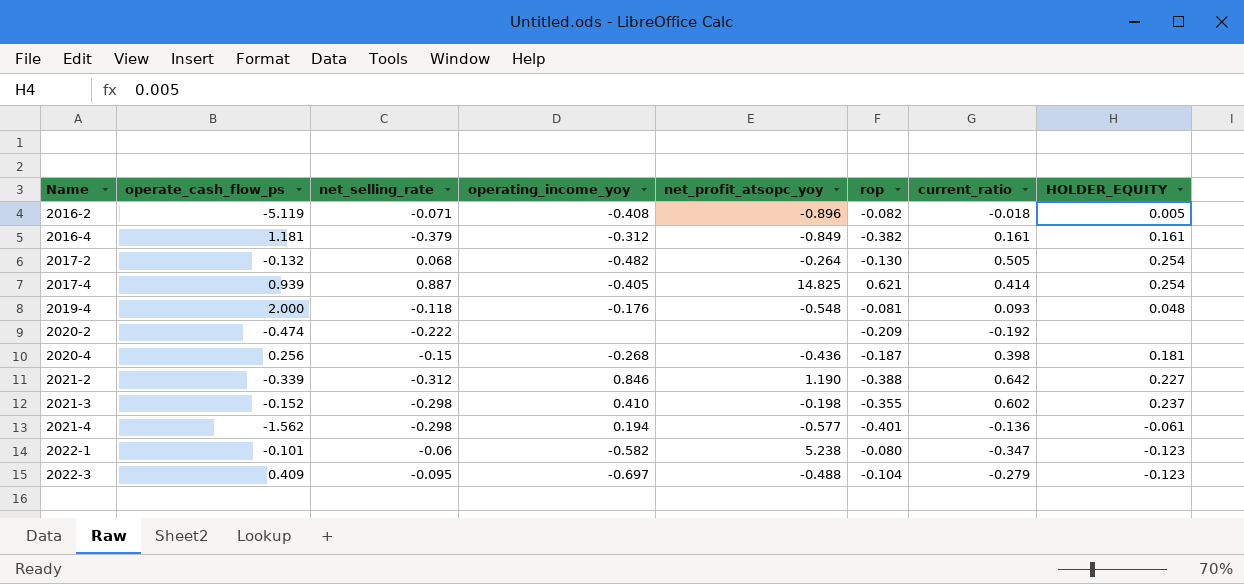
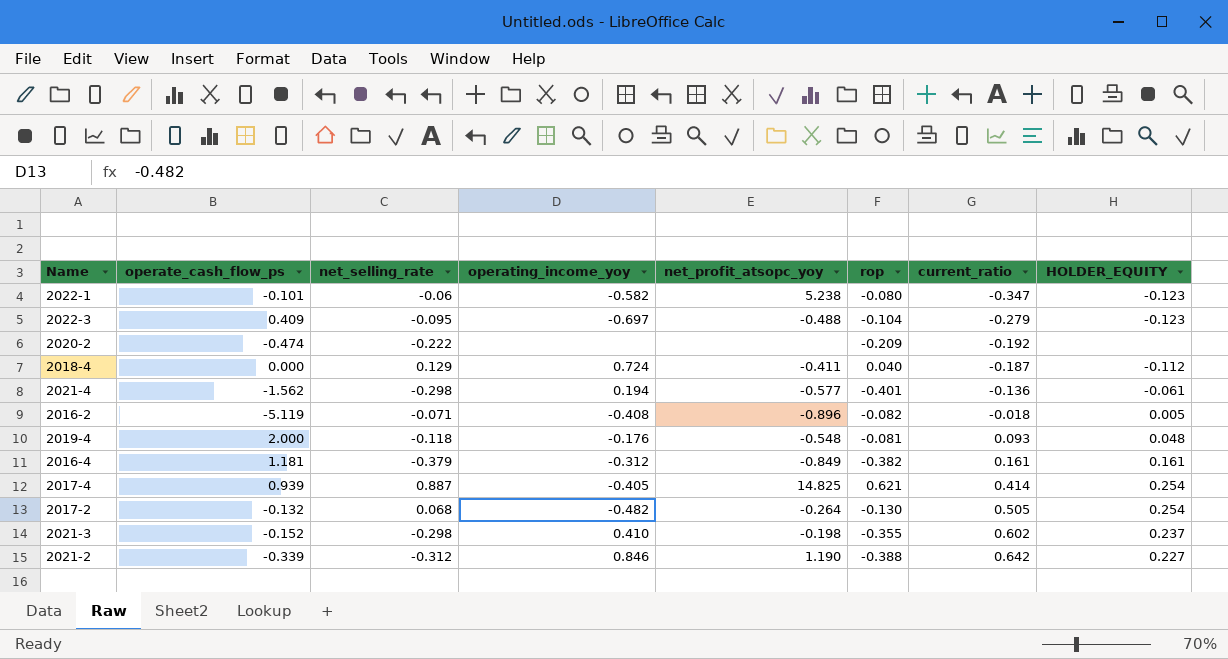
row order: Name ascending -> current_ratio ascending
row 2020-4: 0.256 | -0.15 | -0.268 | -0.436 | -0.187 | 0.398 | 0.181 -> none
row 2018-4: none -> 0.000 | 0.129 | 0.724 | -0.411 | 0.040 | -0.187 | -0.112

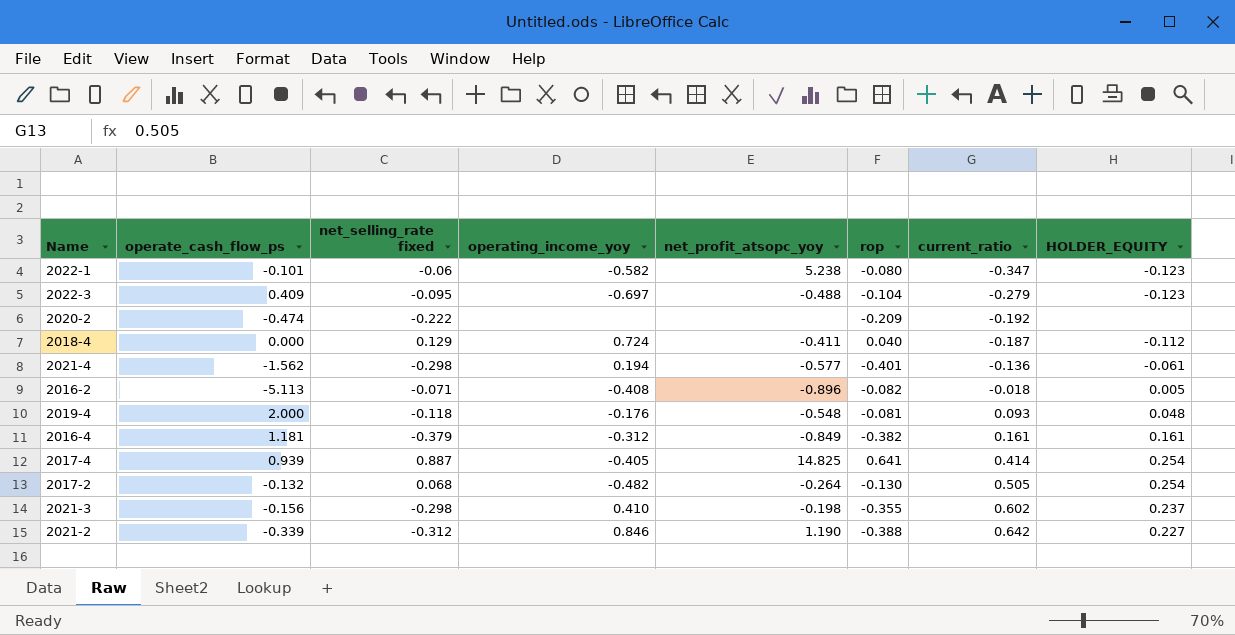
column name: net_selling_rate -> net_selling_rate fixed
2016-2 | operate_cash_flow_ps: -5.119 -> -5.113
2017-4 | rop: 0.621 -> 0.641
2021-3 | operate_cash_flow_ps: -0.152 -> -0.156

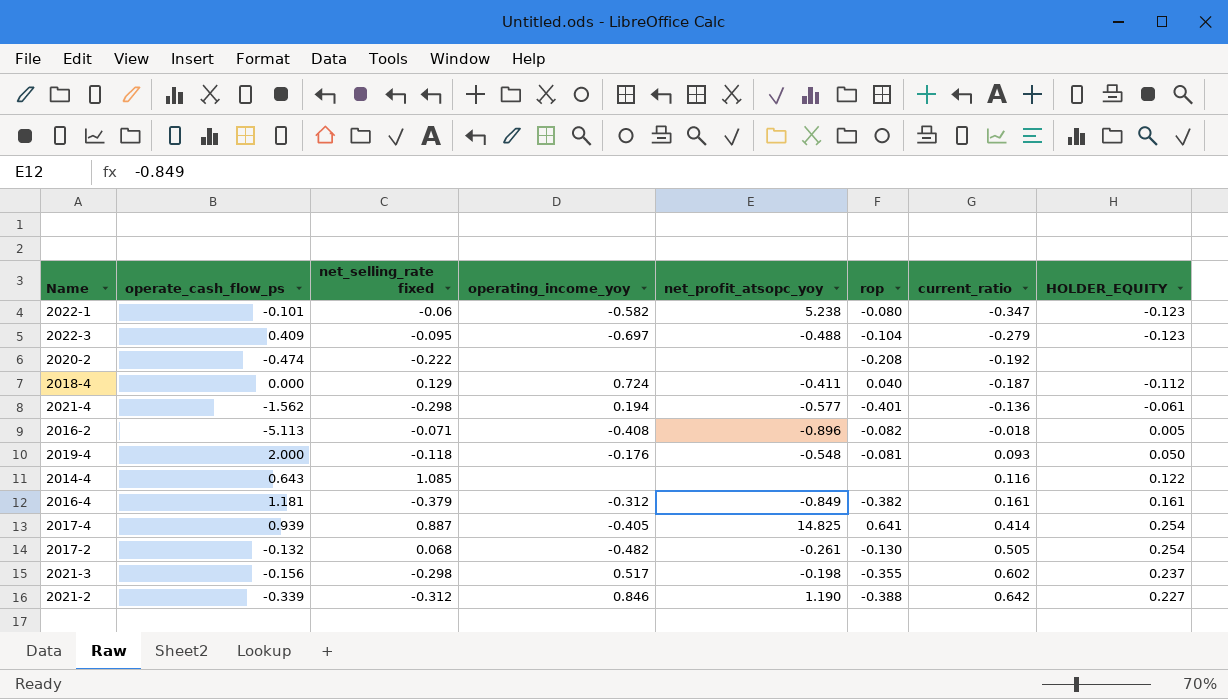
2020-2 | rop: -0.209 -> -0.208
2019-4 | HOLDER_EQUITY: 0.048 -> 0.050
row 2014-4: none -> 0.643 | 1.085 | none | none | none | 0.116 | 0.122
2017-2 | net_profit_atsopc_yoy: -0.264 -> -0.261
2021-3 | operating_income_yoy: 0.410 -> 0.517

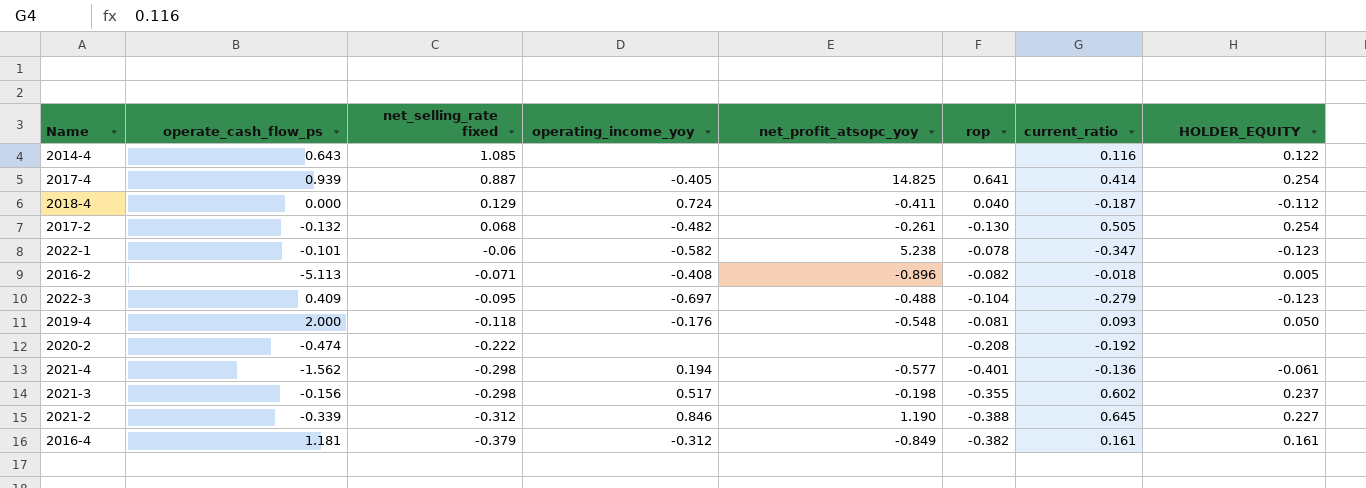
row order: current_ratio ascending -> net_selling_rate fixed descending
2022-1 | rop: -0.080 -> -0.078
2021-2 | current_ratio: 0.642 -> 0.645

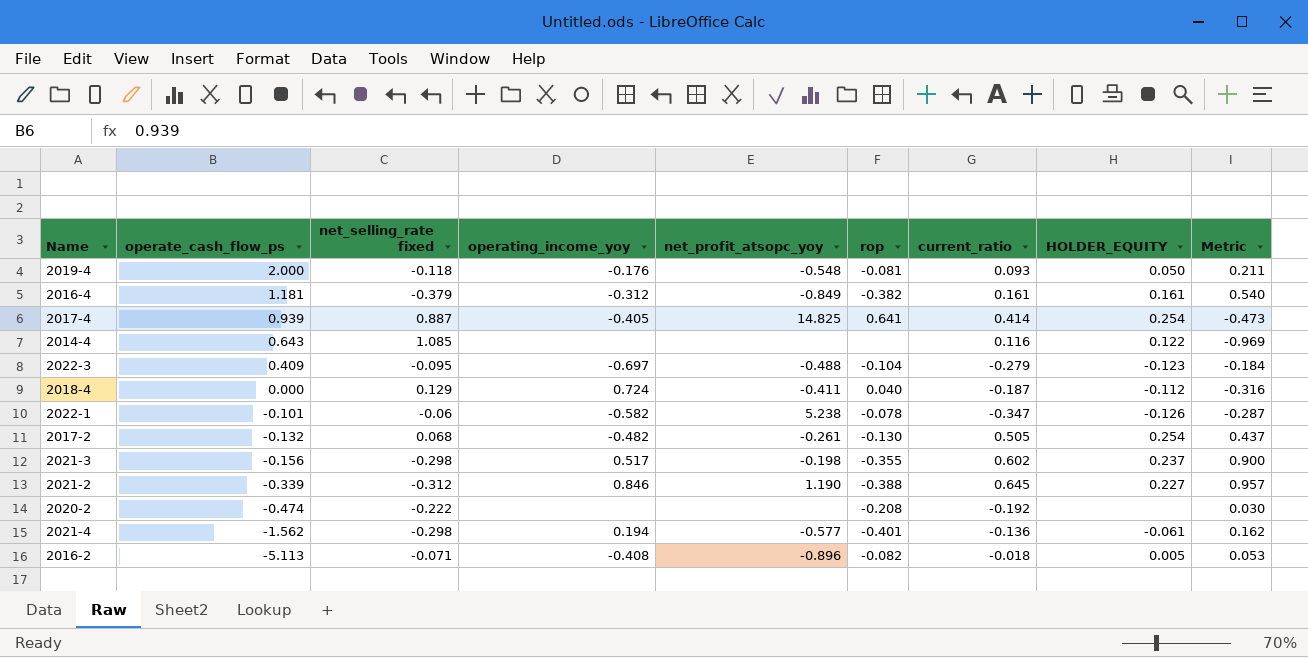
row order: net_selling_rate fixed descending -> operate_cash_flow_ps descending
column Metric | formula: none -> [current_ratio] - [net_selling_rate fixed]
2022-1 | HOLDER_EQUITY: -0.123 -> -0.126

